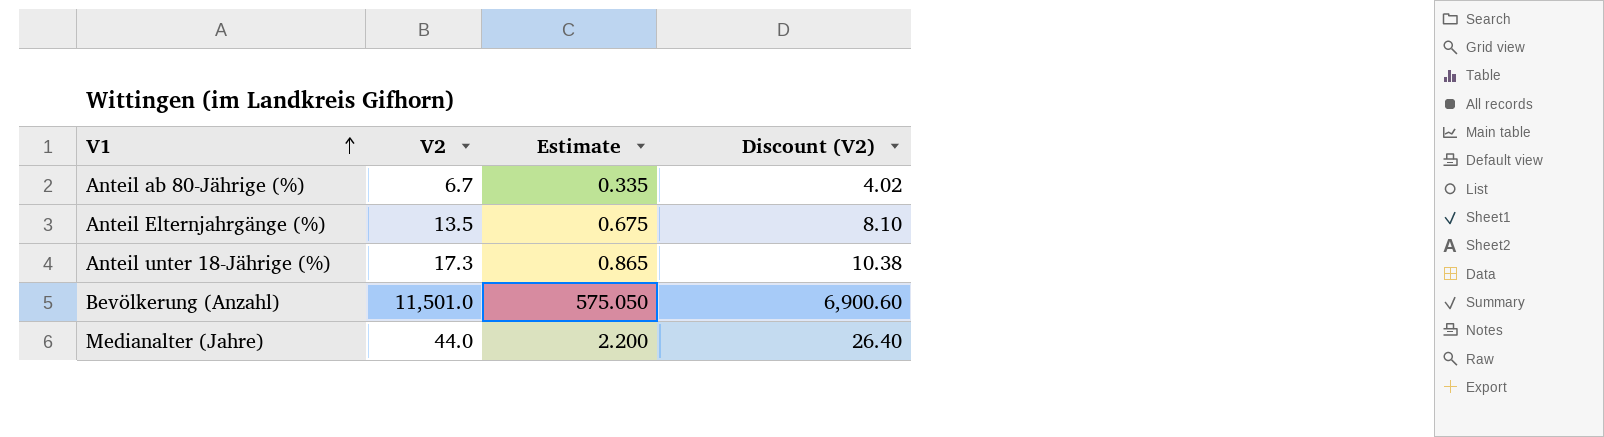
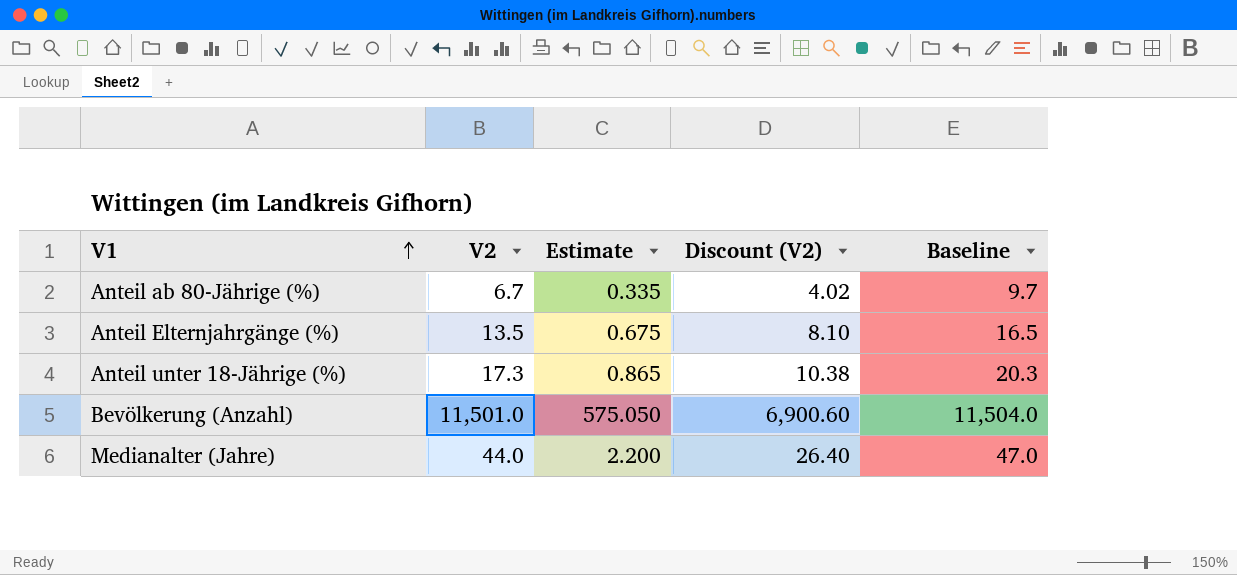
column Baseline | formula: none -> [V2] + 3

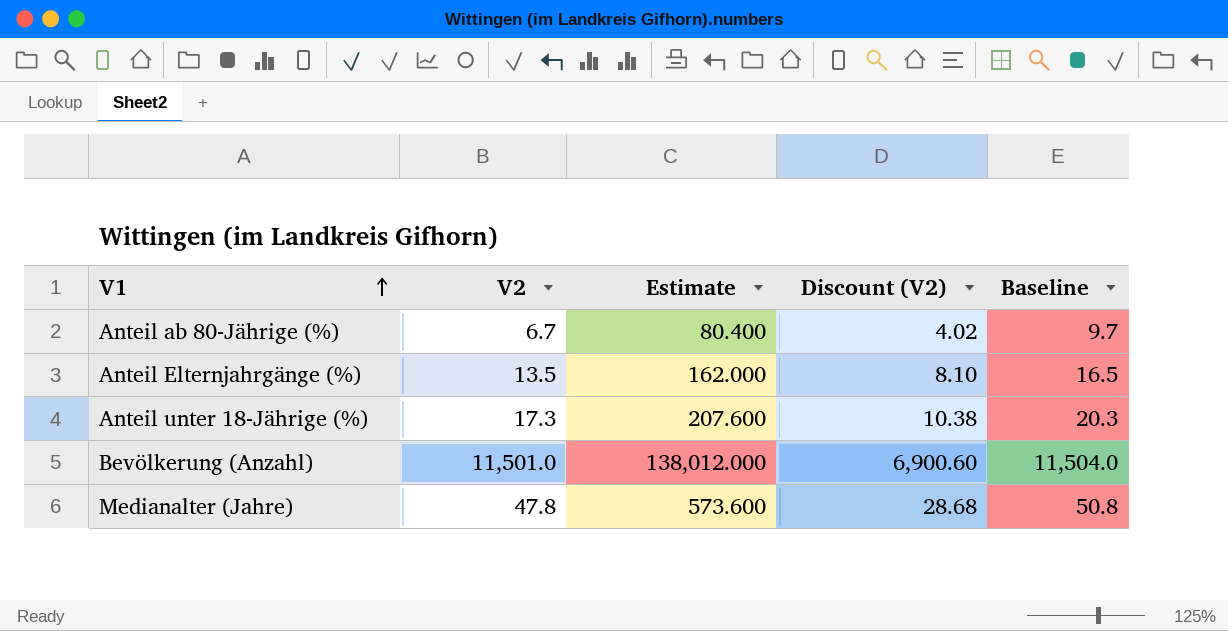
column Estimate | formula: [V2] * 0.05 -> [V2] * 12
Medianalter (Jahre) | V2: 44.0 -> 47.8
Medianalter (Jahre) | Discount (V2): 26.40 -> 28.68
Medianalter (Jahre) | Baseline: 47.0 -> 50.8

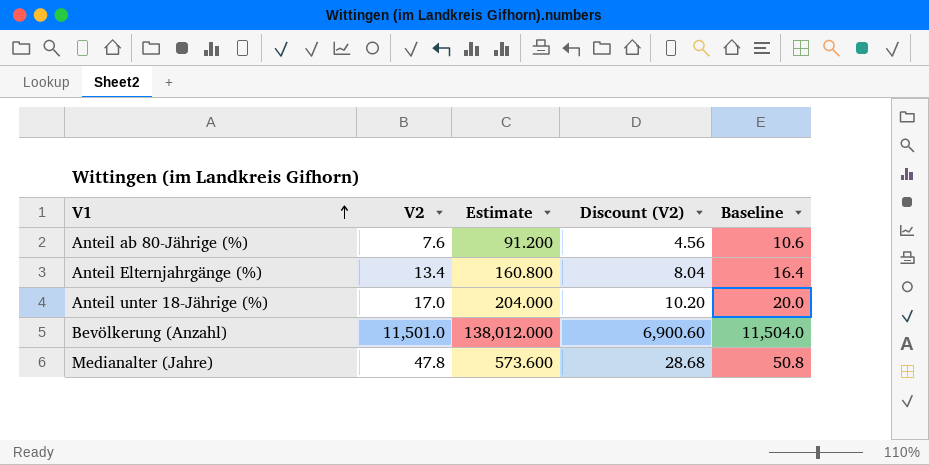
Anteil ab 80-Jährige (%) | V2: 6.7 -> 7.6
Anteil ab 80-Jährige (%) | Estimate: 80.400 -> 91.200
Anteil ab 80-Jährige (%) | Discount (V2): 4.02 -> 4.56
Anteil ab 80-Jährige (%) | Baseline: 9.7 -> 10.6
Anteil Elternjahrgänge (%) | V2: 13.5 -> 13.4
Anteil Elternjahrgänge (%) | Estimate: 162.000 -> 160.800
Anteil Elternjahrgänge (%) | Discount (V2): 8.10 -> 8.04
Anteil Elternjahrgänge (%) | Baseline: 16.5 -> 16.4
Anteil unter 18-Jährige (%) | V2: 17.3 -> 17.0
Anteil unter 18-Jährige (%) | Estimate: 207.600 -> 204.000
Anteil unter 18-Jährige (%) | Discount (V2): 10.38 -> 10.20
Anteil unter 18-Jährige (%) | Baseline: 20.3 -> 20.0

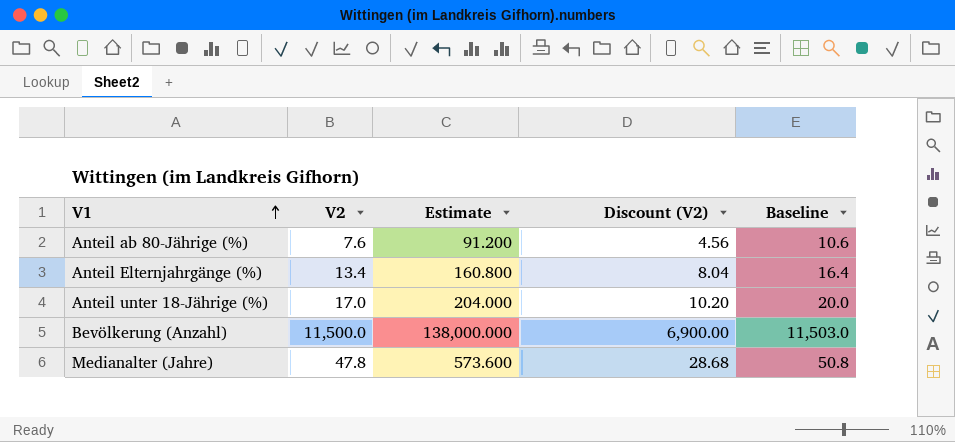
Bevölkerung (Anzahl) | V2: 11,501.0 -> 11,500.0
Bevölkerung (Anzahl) | Estimate: 138,012.000 -> 138,000.000
Bevölkerung (Anzahl) | Discount (V2): 6,900.60 -> 6,900.00
Bevölkerung (Anzahl) | Baseline: 11,504.0 -> 11,503.0

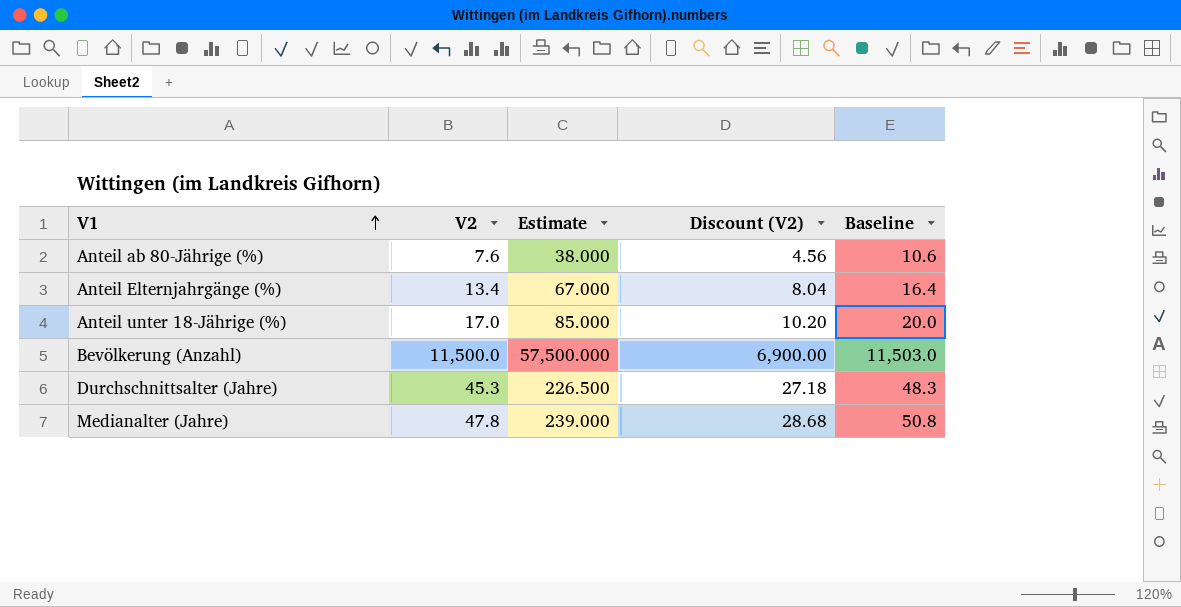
column Estimate | formula: [V2] * 12 -> [V2] * 5
row Durchschnittsalter (Jahre): none -> 45.3 | 226.500 | 27.18 | 48.3

